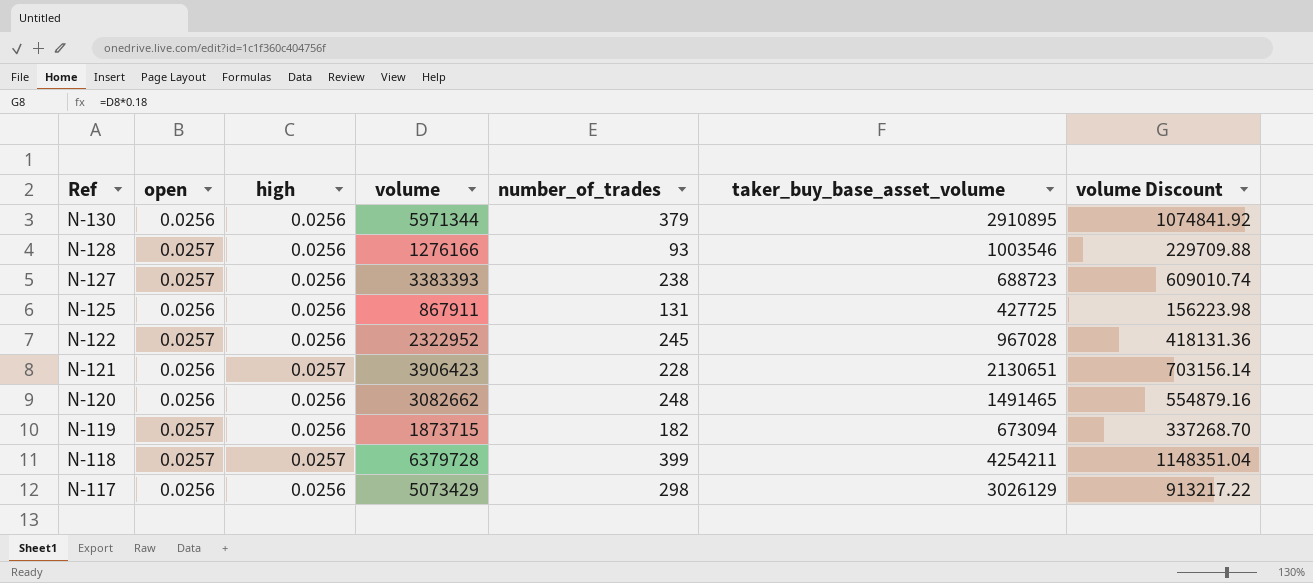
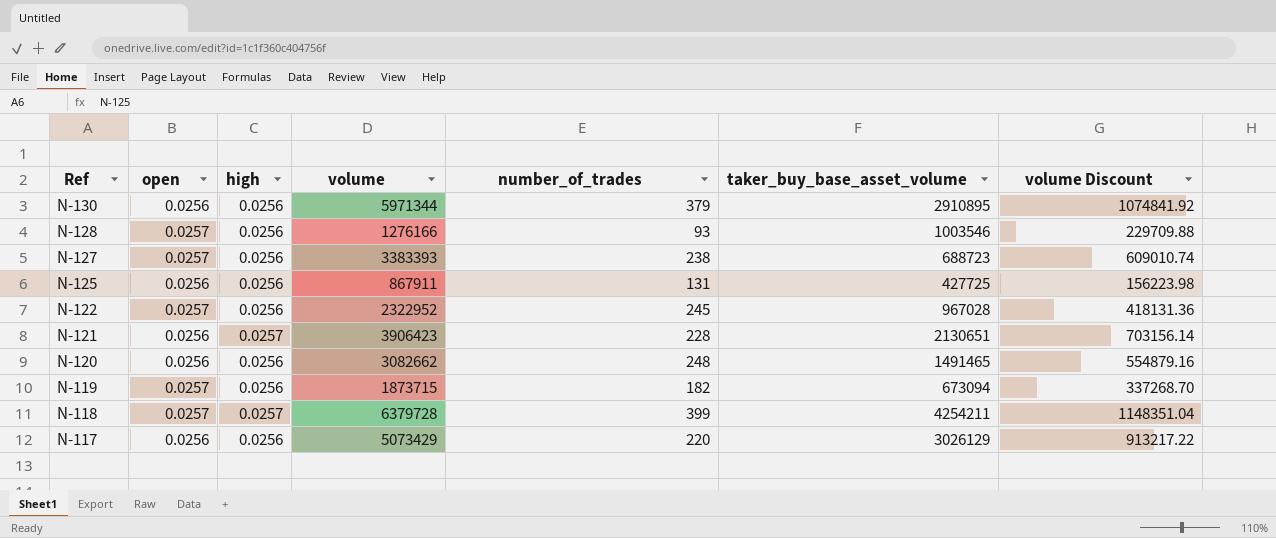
N-117 | number_of_trades: 298 -> 220

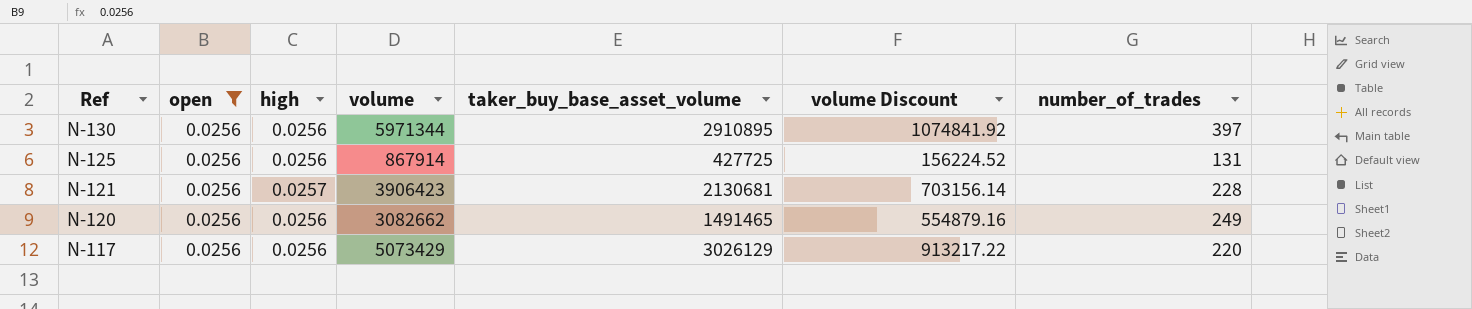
filter: none -> open = 0.0256
column number_of_trades | position: 5 -> 7
N-130 | number_of_trades: 379 -> 397
N-125 | volume: 867911 -> 867914
N-125 | volume Discount: 156223.98 -> 156224.52
N-121 | taker_buy_base_asset_volume: 2130651 -> 2130681
N-120 | number_of_trades: 248 -> 249

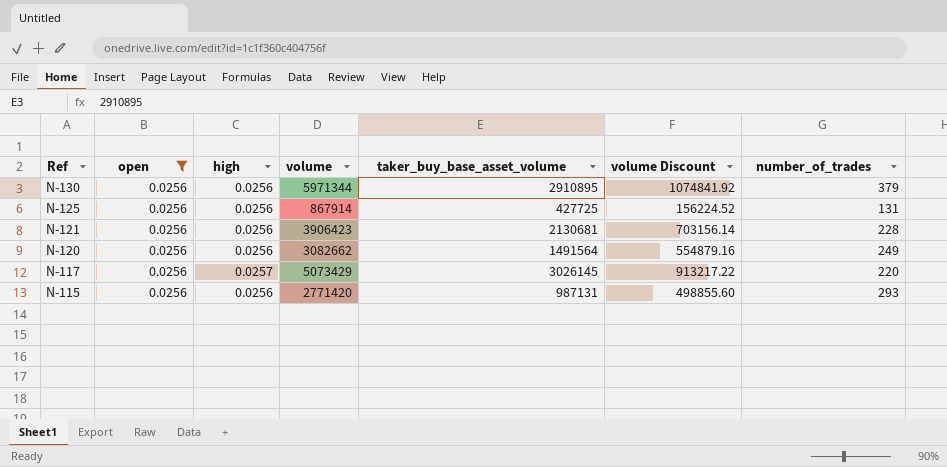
N-130 | number_of_trades: 397 -> 379
N-121 | high: 0.0257 -> 0.0256
N-120 | taker_buy_base_asset_volume: 1491465 -> 1491564
N-117 | high: 0.0256 -> 0.0257
N-117 | taker_buy_base_asset_volume: 3026129 -> 3026145
row N-115: none -> 0.0256 | 0.0256 | 2771420 | 987131 | 498855.60 | 293

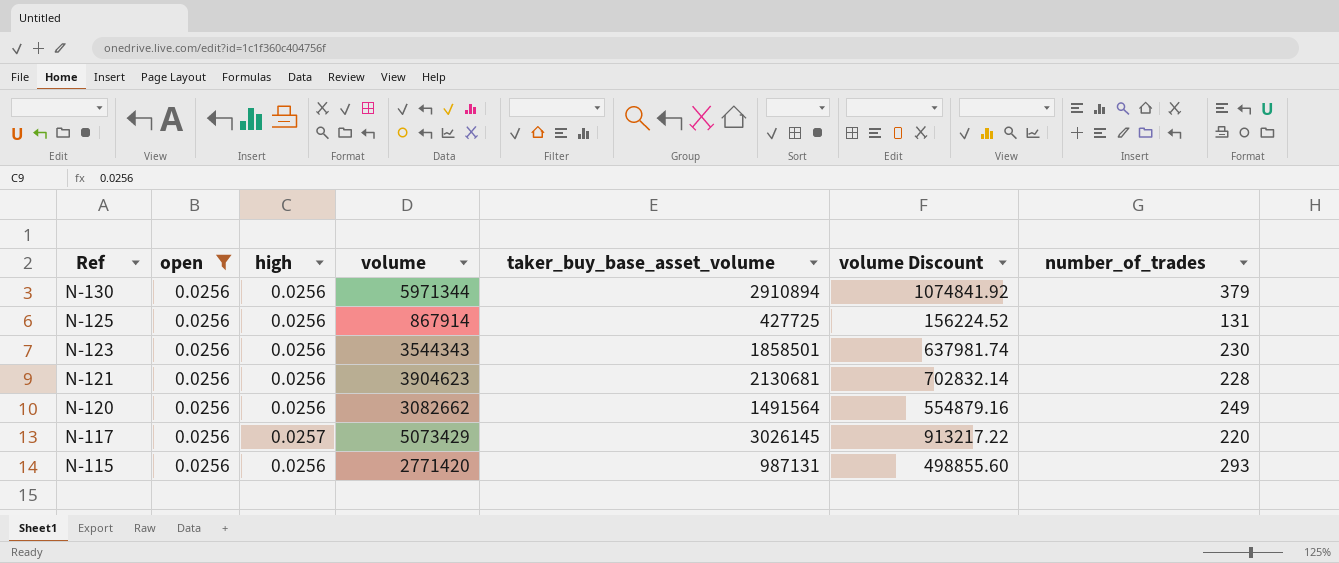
N-130 | taker_buy_base_asset_volume: 2910895 -> 2910894
row N-123: none -> 0.0256 | 0.0256 | 3544343 | 1858501 | 637981.74 | 230
N-121 | volume: 3906423 -> 3904623
N-121 | volume Discount: 703156.14 -> 702832.14

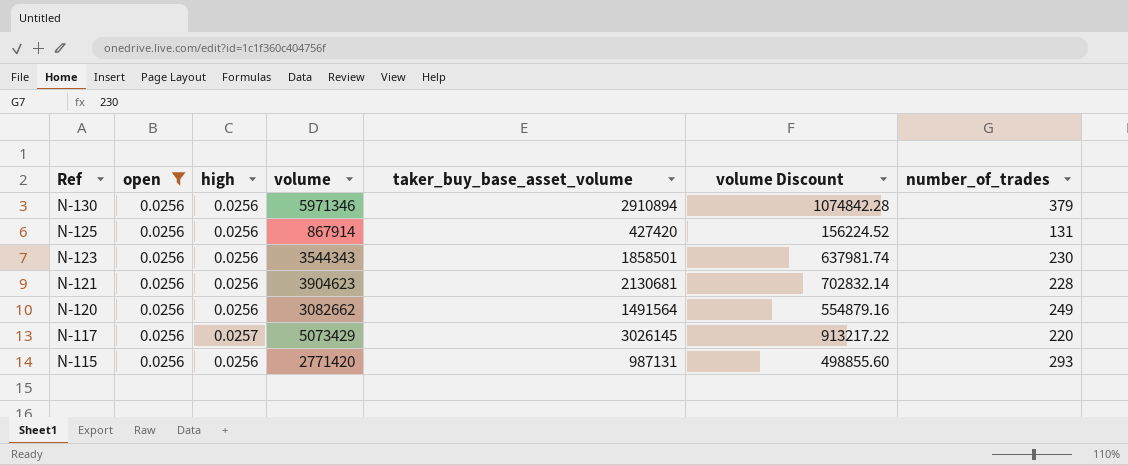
N-130 | volume: 5971344 -> 5971346
N-130 | volume Discount: 1074841.92 -> 1074842.28
N-125 | taker_buy_base_asset_volume: 427725 -> 427420

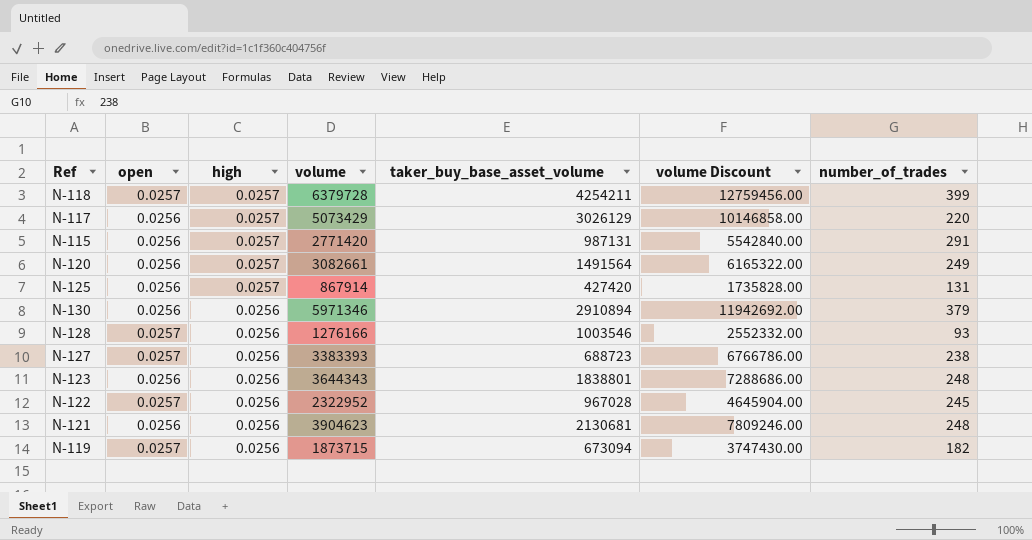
filter: open = 0.0256 -> none
row order: Ref descending -> high descending
column volume Discount | formula: [volume] * 0.18 -> [volume] * 2
N-117 | taker_buy_base_asset_volume: 3026145 -> 3026129
N-115 | high: 0.0256 -> 0.0257
N-115 | number_of_trades: 293 -> 291
N-120 | high: 0.0256 -> 0.0257
N-120 | volume: 3082662 -> 3082661
N-125 | high: 0.0256 -> 0.0257
N-123 | volume: 3544343 -> 3644343
N-123 | taker_buy_base_asset_volume: 1858501 -> 1838801
N-123 | number_of_trades: 230 -> 248
N-121 | number_of_trades: 228 -> 248

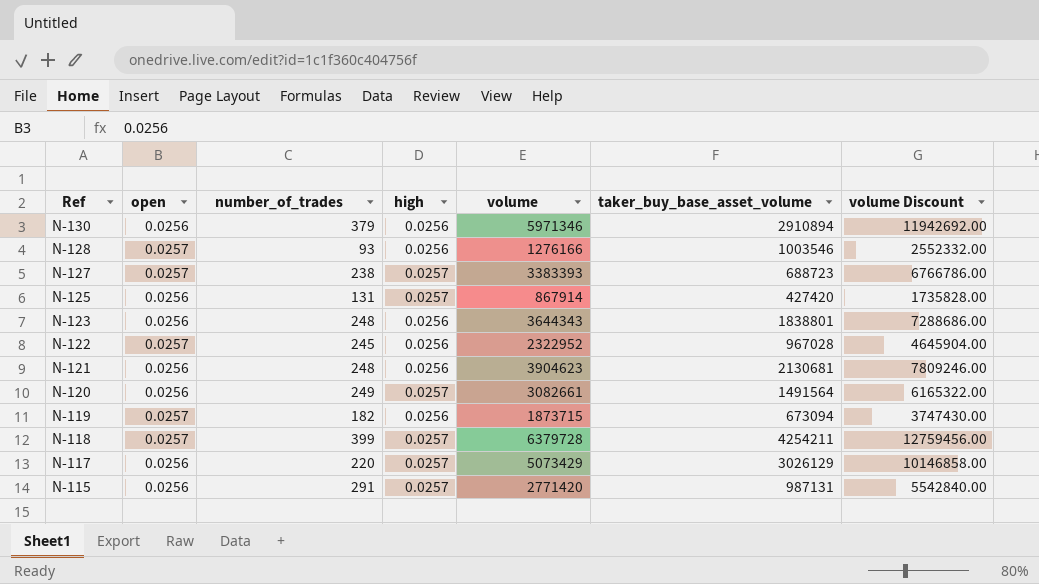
row order: high descending -> Ref descending
column number_of_trades | position: 7 -> 3
N-127 | high: 0.0256 -> 0.0257

